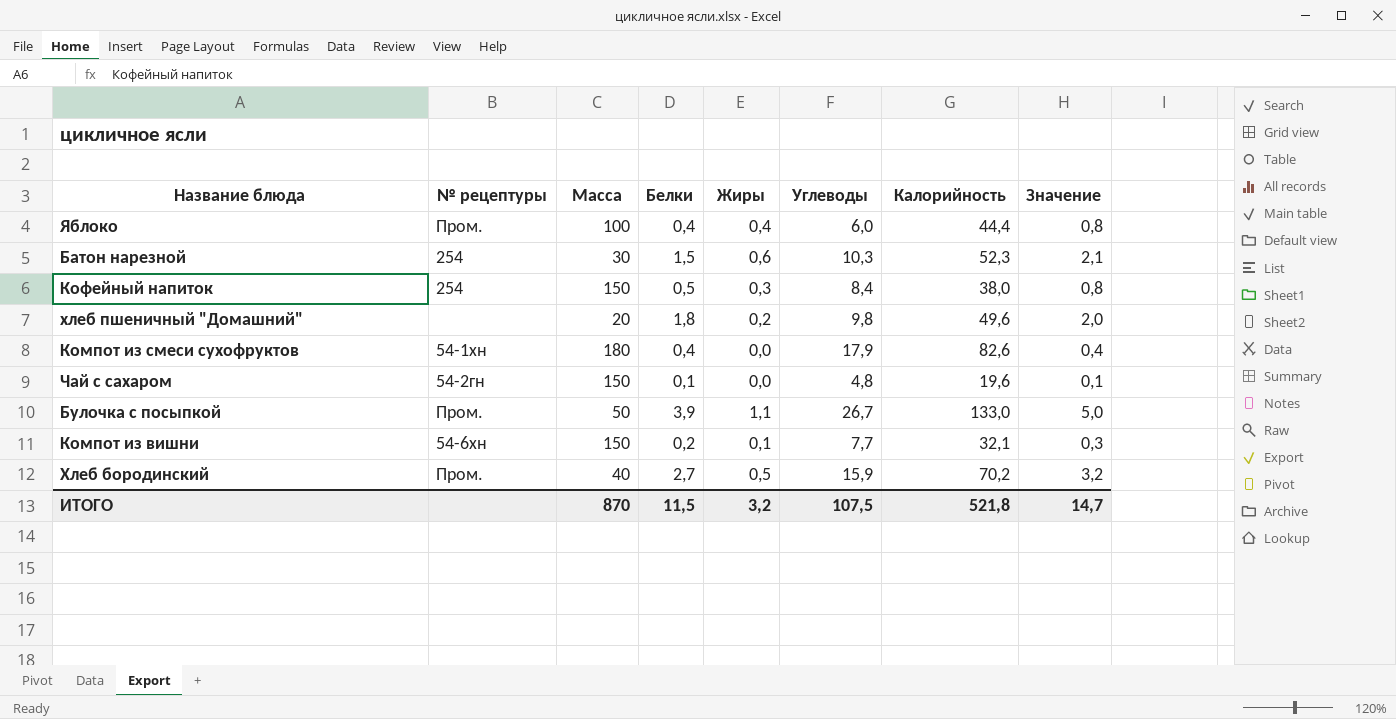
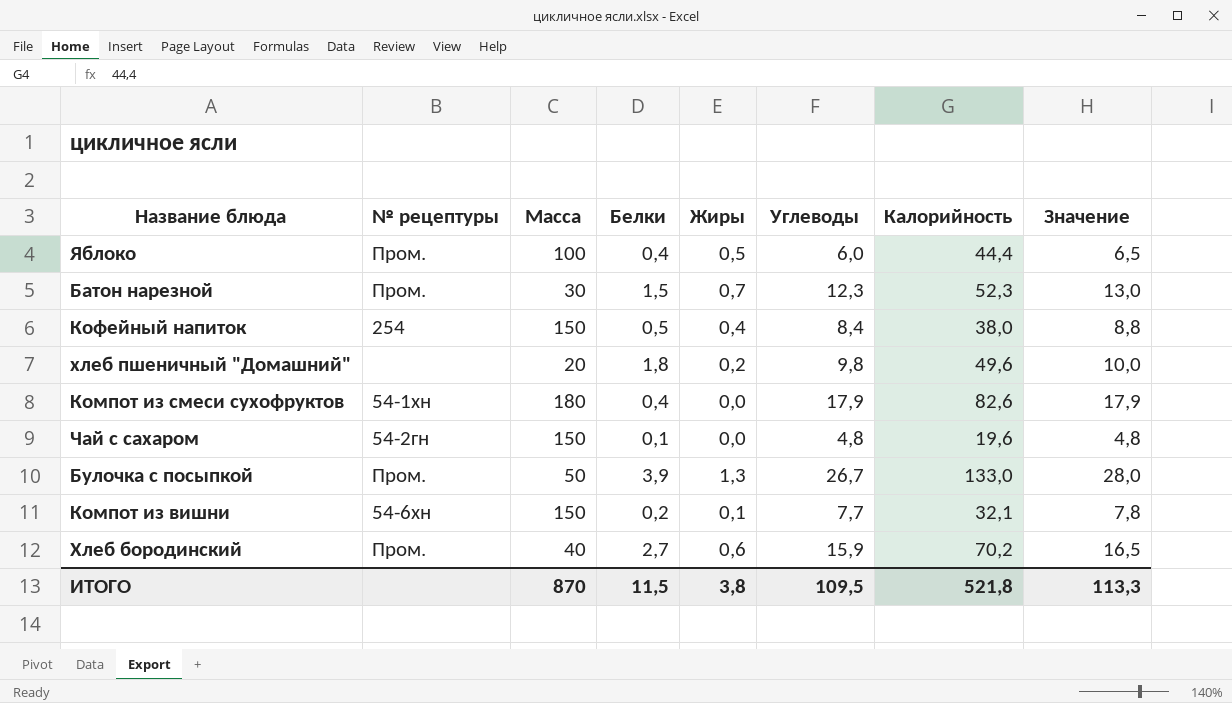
column Значение | formula: [Белки] + [Жиры] -> [Жиры] + [Углеводы]
Яблоко | Жиры: 0,4 -> 0,5
Батон нарезной | № рецептуры: 254 -> Пром.
Батон нарезной | Жиры: 0,6 -> 0,7
Батон нарезной | Углеводы: 10,3 -> 12,3
Кофейный напиток | Жиры: 0,3 -> 0,4
Булочка с посыпкой | Жиры: 1,1 -> 1,3
Хлеб бородинский | Жиры: 0,5 -> 0,6
ИТОГО | Жиры: 3,2 -> 3,8
ИТОГО | Углеводы: 107,5 -> 109,5
ИТОГО | Значение: 14,7 -> 113,3

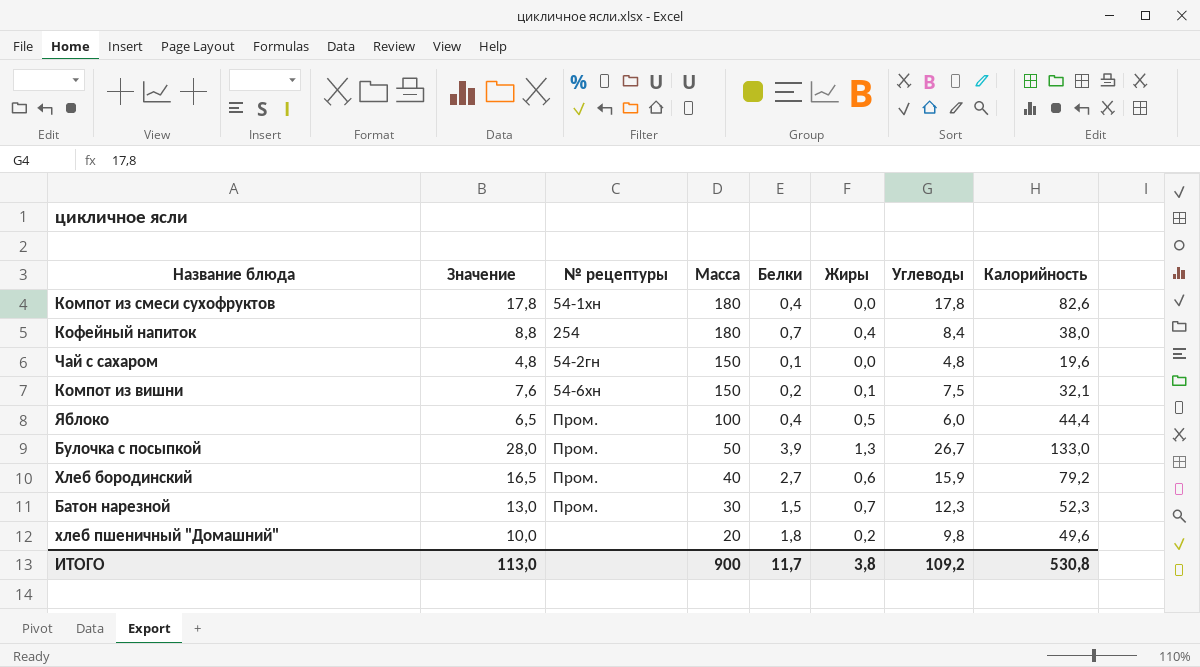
row order: none -> Масса descending
column Значение | position: 8 -> 2
Компот из смеси сухофруктов | Значение: 17,9 -> 17,8
Компот из смеси сухофруктов | Углеводы: 17,9 -> 17,8
Кофейный напиток | Масса: 150 -> 180
Кофейный напиток | Белки: 0,5 -> 0,7
Компот из вишни | Значение: 7,8 -> 7,6
Компот из вишни | Углеводы: 7,7 -> 7,5
Хлеб бородинский | Калорийность: 70,2 -> 79,2
ИТОГО | Значение: 113,3 -> 113,0
ИТОГО | Масса: 870 -> 900
ИТОГО | Белки: 11,5 -> 11,7
ИТОГО | Углеводы: 109,5 -> 109,2
ИТОГО | Калорийность: 521,8 -> 530,8

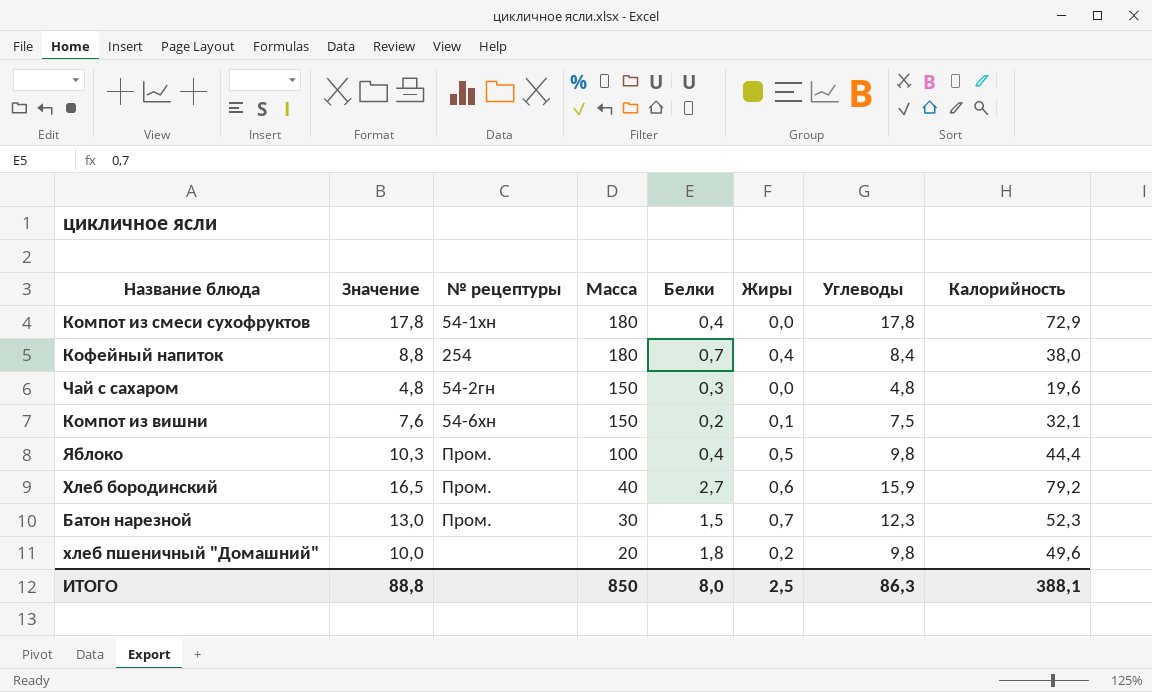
row Булочка с посыпкой: 28,0 | Пром. | 50 | 3,9 | 1,3 | 26,7 | 133,0 -> none
Компот из смеси сухофруктов | Калорийность: 82,6 -> 72,9
Чай с сахаром | Белки: 0,1 -> 0,3
Яблоко | Значение: 6,5 -> 10,3
Яблоко | Углеводы: 6,0 -> 9,8
ИТОГО | Значение: 113,0 -> 88,8
ИТОГО | Масса: 900 -> 850
ИТОГО | Белки: 11,7 -> 8,0
ИТОГО | Жиры: 3,8 -> 2,5
ИТОГО | Углеводы: 109,2 -> 86,3
ИТОГО | Калорийность: 530,8 -> 388,1

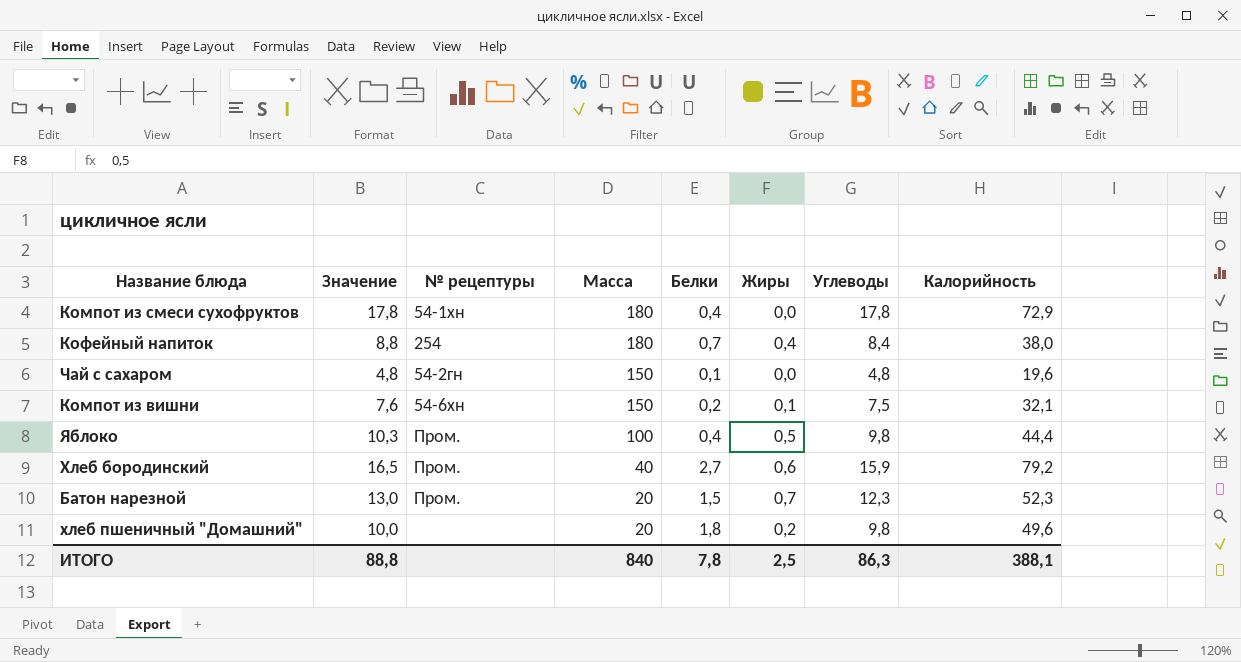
Чай с сахаром | Белки: 0,3 -> 0,1
Батон нарезной | Масса: 30 -> 20
ИТОГО | Масса: 850 -> 840
ИТОГО | Белки: 8,0 -> 7,8

